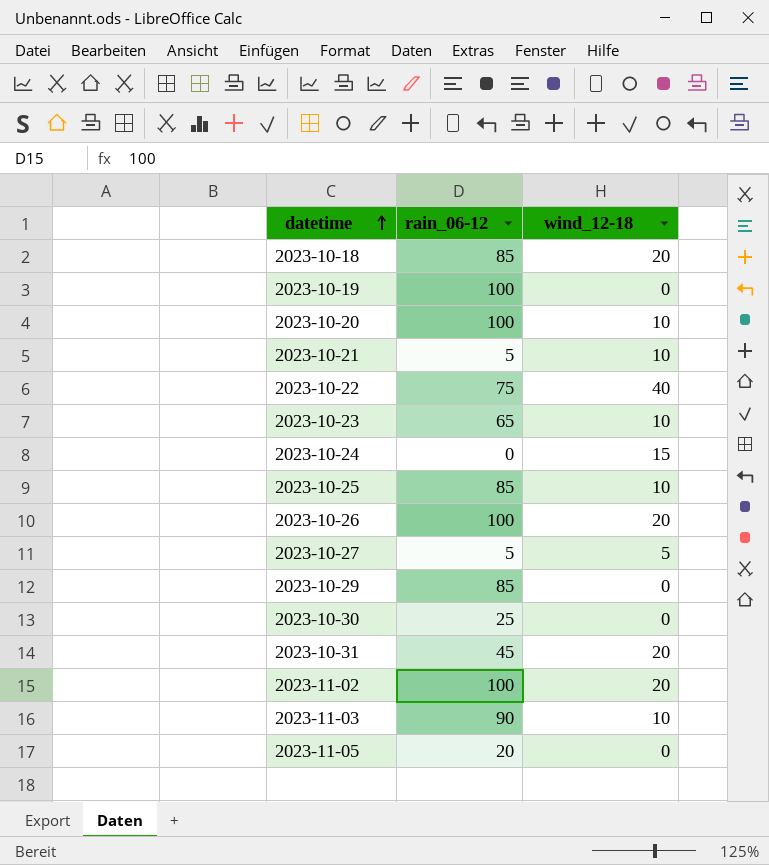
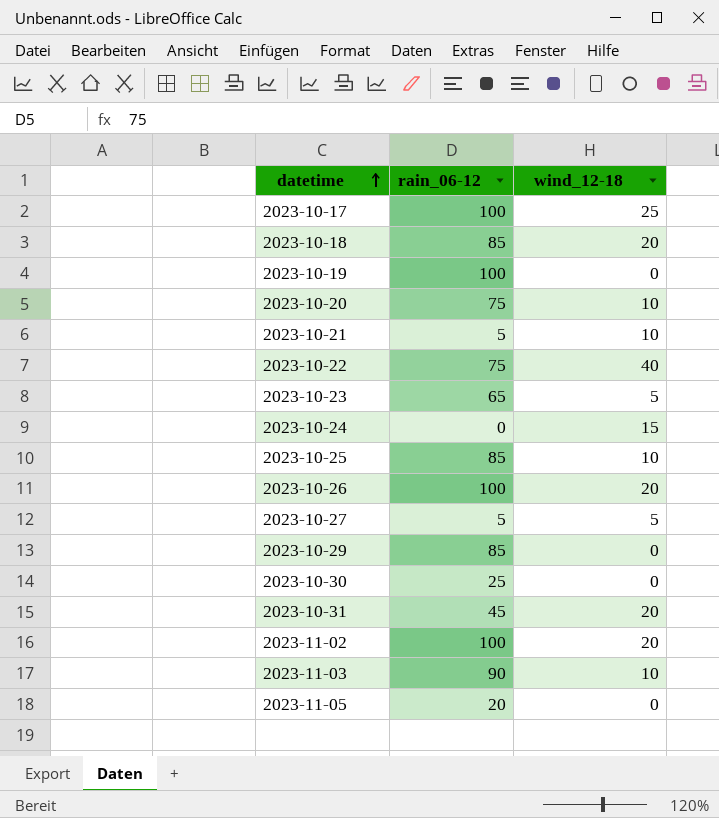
row 2023-10-17: none -> 100 | 25
2023-10-20 | rain_06-12: 100 -> 75
2023-10-23 | wind_12-18: 10 -> 5

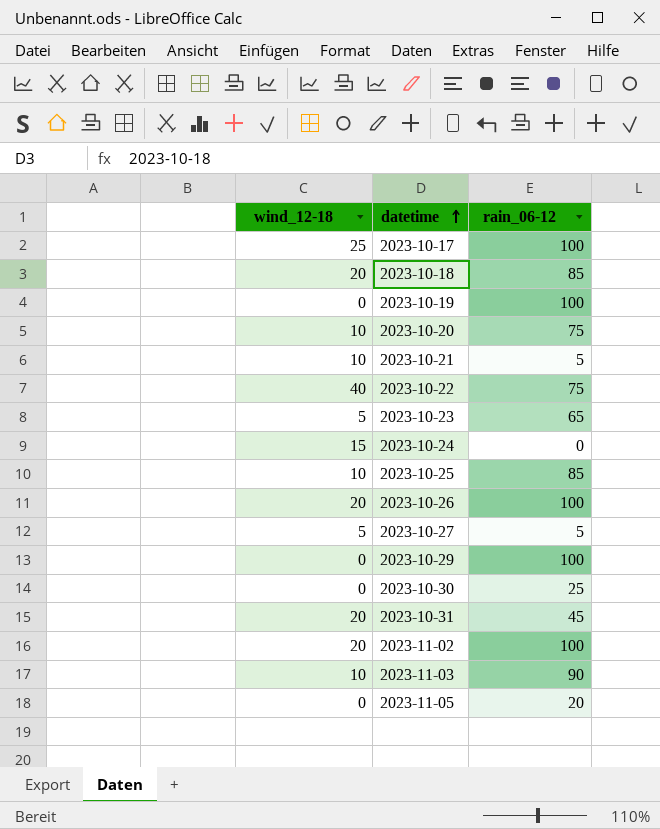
column wind_12-18 | position: 3 -> 1
2023-10-29 | rain_06-12: 85 -> 100

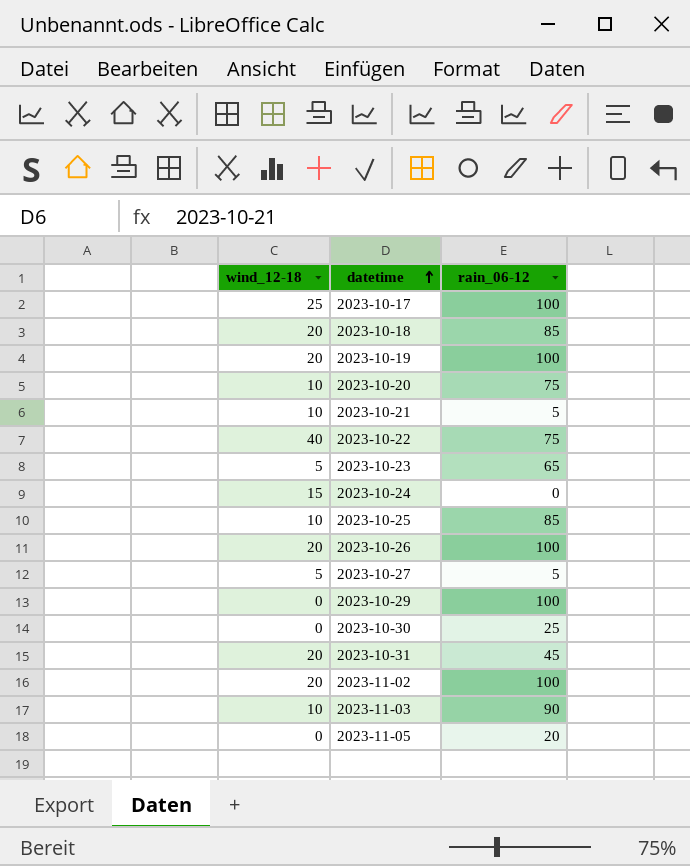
2023-10-19 | wind_12-18: 0 -> 20

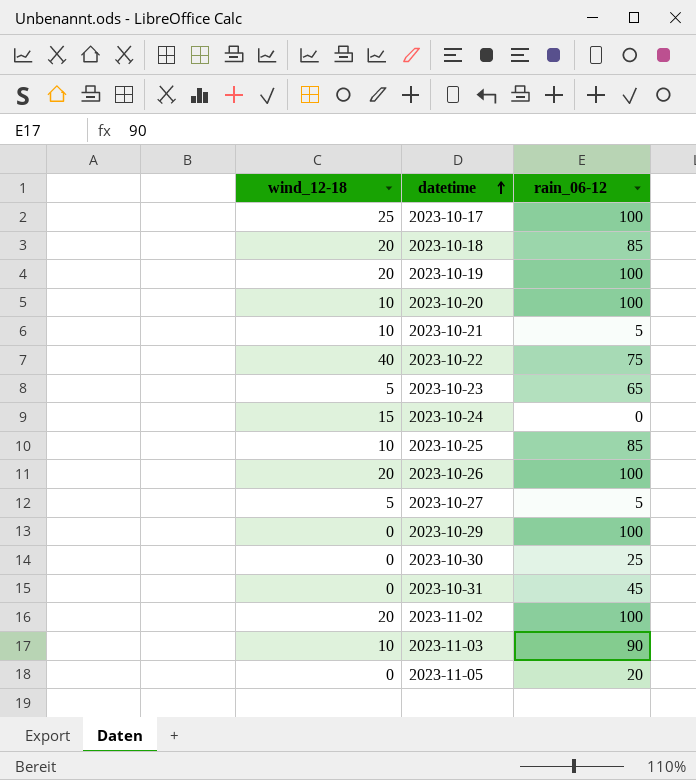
2023-10-20 | rain_06-12: 75 -> 100
2023-10-31 | wind_12-18: 20 -> 0

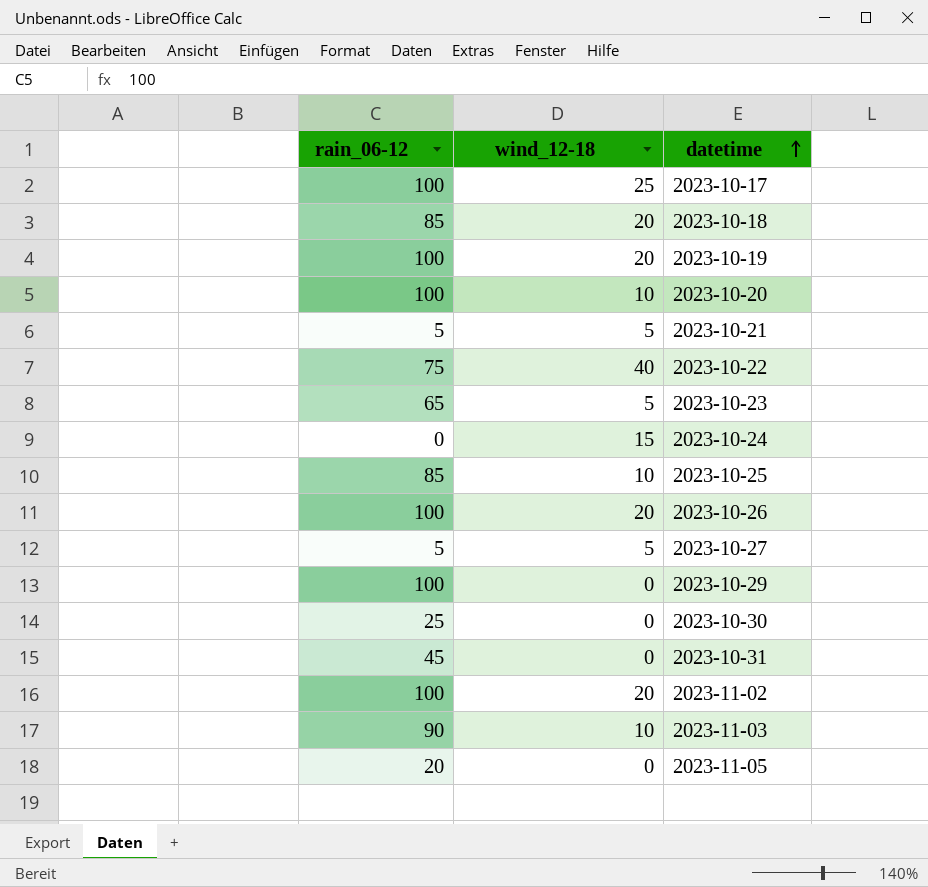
column rain_06-12 | position: 3 -> 1
2023-10-21 | wind_12-18: 10 -> 5

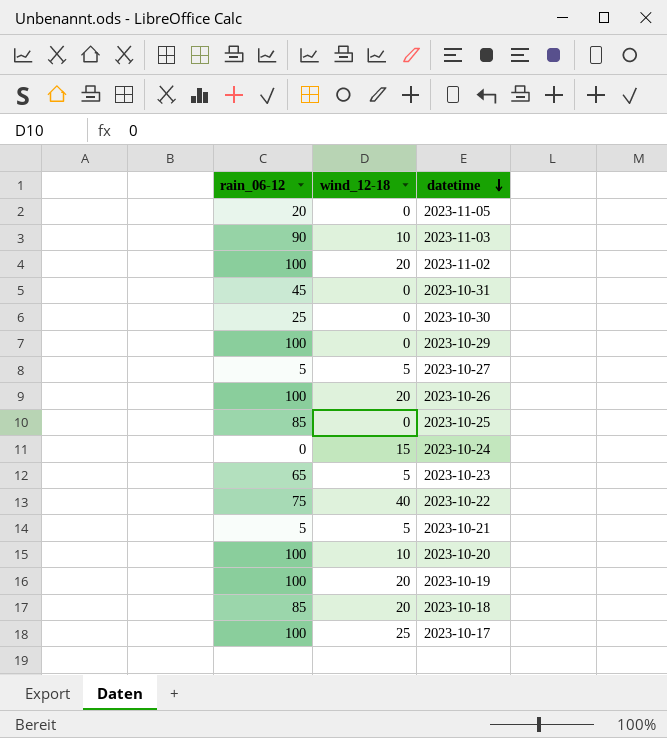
row order: datetime ascending -> datetime descending
2023-10-25 | wind_12-18: 10 -> 0

